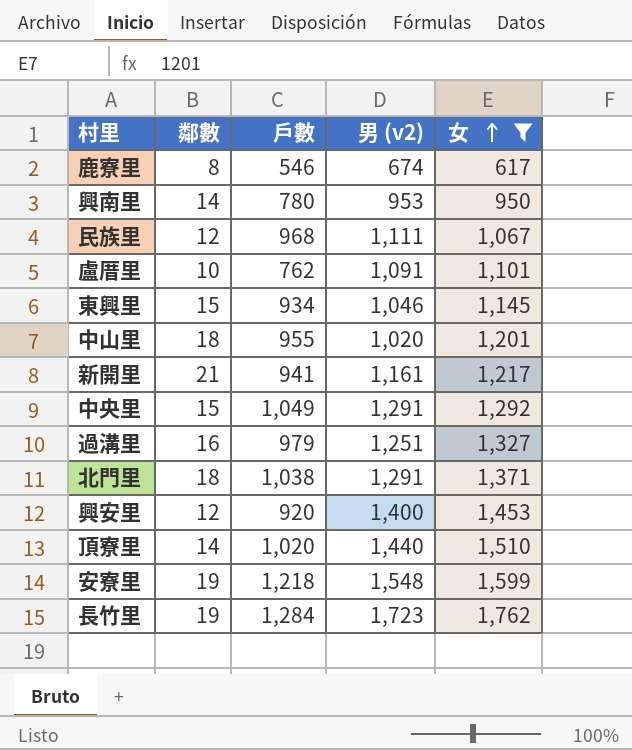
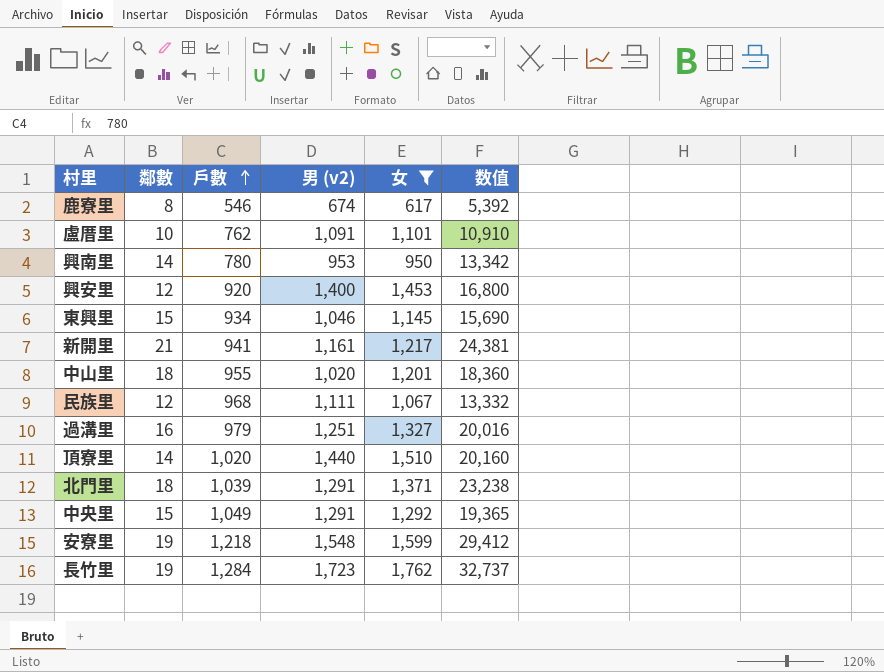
row order: 女 ascending -> 戶數 ascending
column 数值 | formula: none -> [鄰數] * [男 (v2)]
北門里 | 戶數: 1,038 -> 1,039

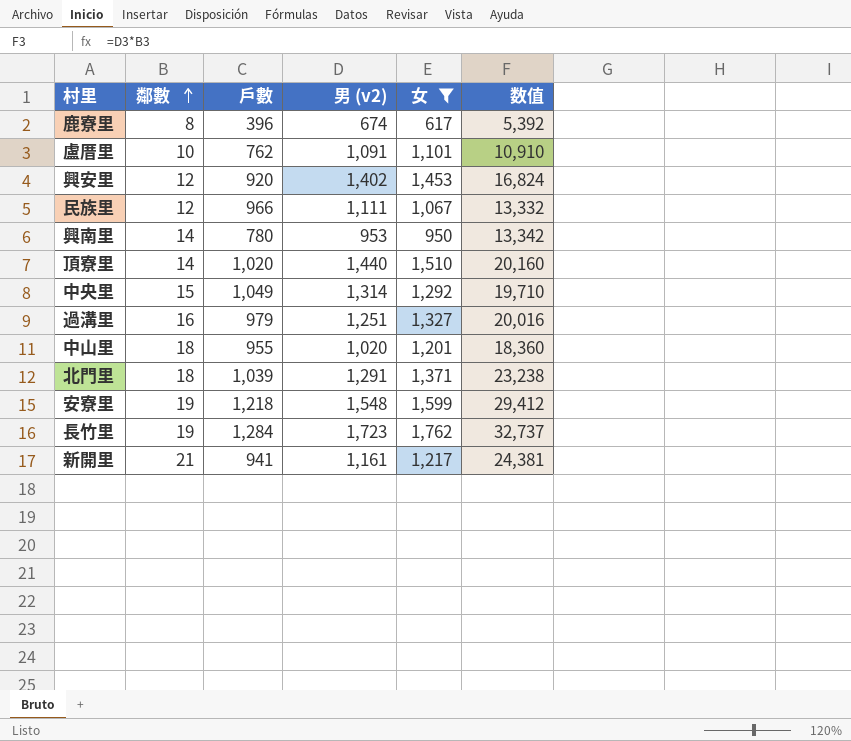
row order: 戶數 ascending -> 鄰數 ascending
row 東興里: 15 | 934 | 1,046 | 1,145 | 15,690 -> none
鹿寮里 | 戶數: 546 -> 396
興安里 | 男 (v2): 1,400 -> 1,402
興安里 | 数值: 16,800 -> 16,824
民族里 | 戶數: 968 -> 966
中央里 | 男 (v2): 1,291 -> 1,314
中央里 | 数值: 19,365 -> 19,710

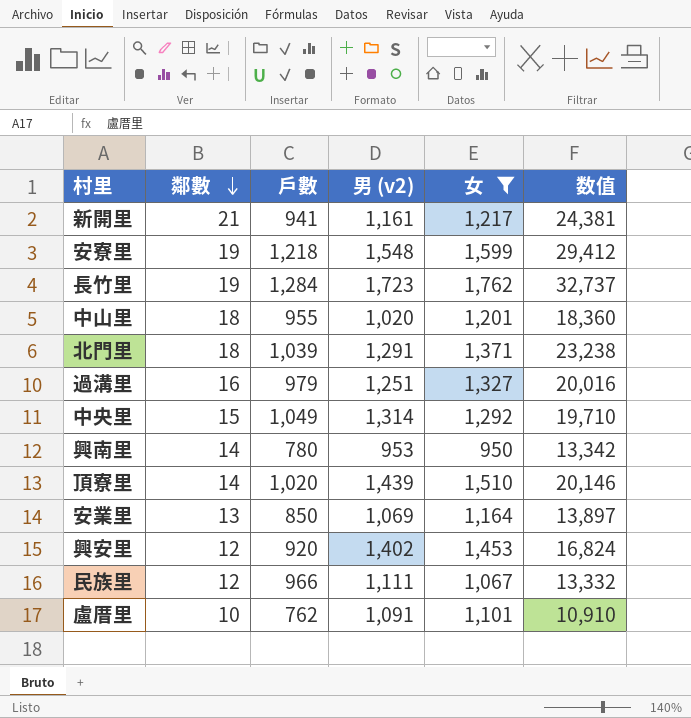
row order: 鄰數 ascending -> 鄰數 descending
row 鹿寮里: 8 | 396 | 674 | 617 | 5,392 -> none
頂寮里 | 男 (v2): 1,440 -> 1,439
頂寮里 | 数值: 20,160 -> 20,146
row 安業里: none -> 13 | 850 | 1,069 | 1,164 | 13,897

